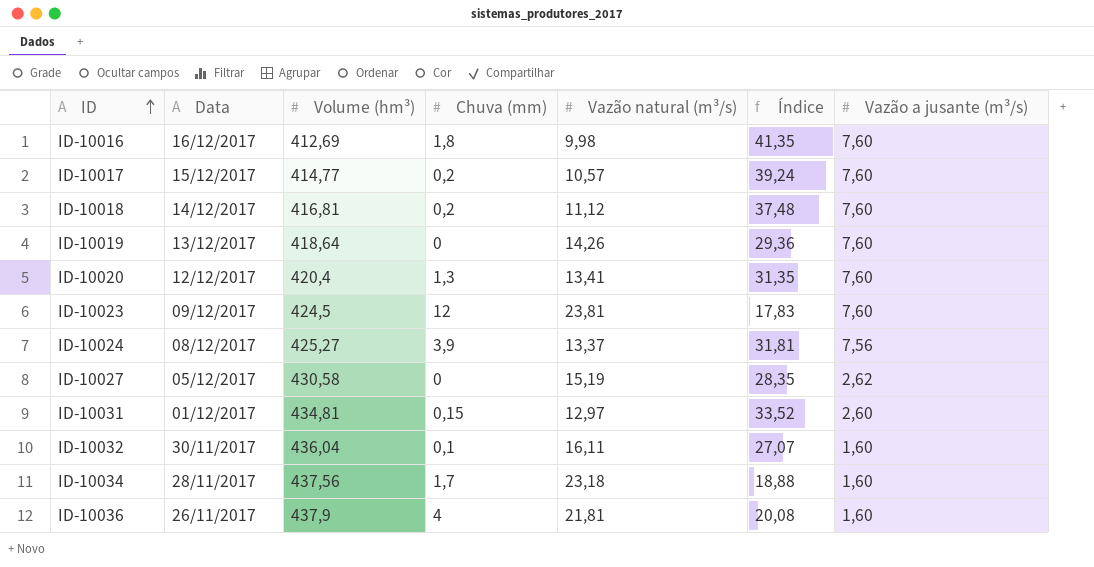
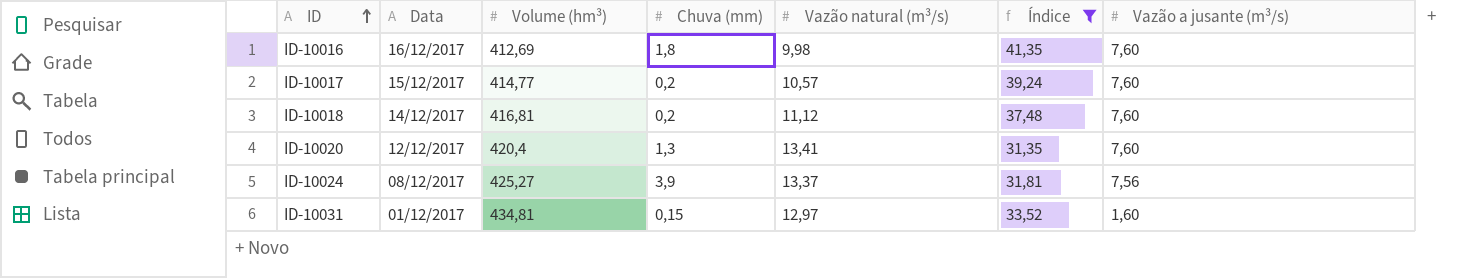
filter: none -> Índice >= 31,35
ID-10031 | Vazão a jusante (m³/s): 2,60 -> 1,60

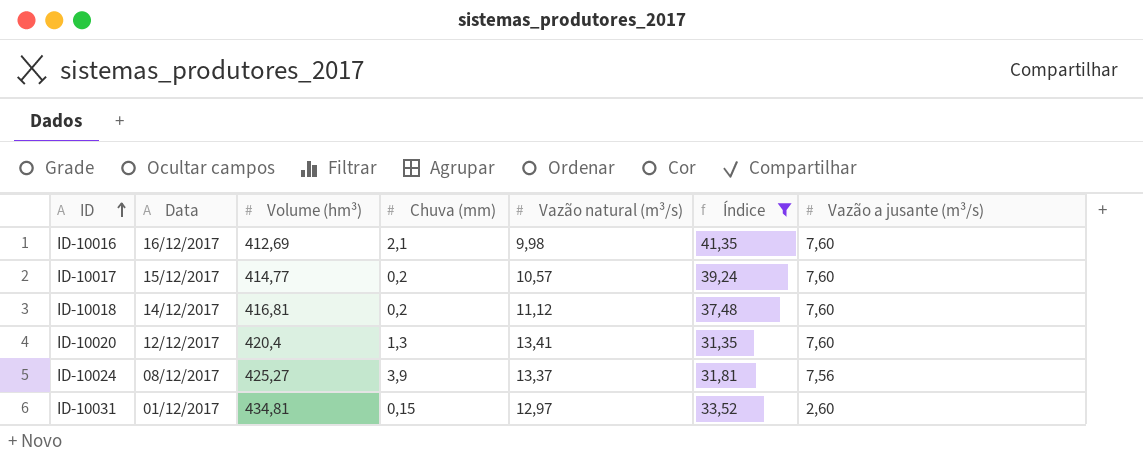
ID-10016 | Chuva (mm): 1,8 -> 2,1
ID-10031 | Vazão a jusante (m³/s): 1,60 -> 2,60

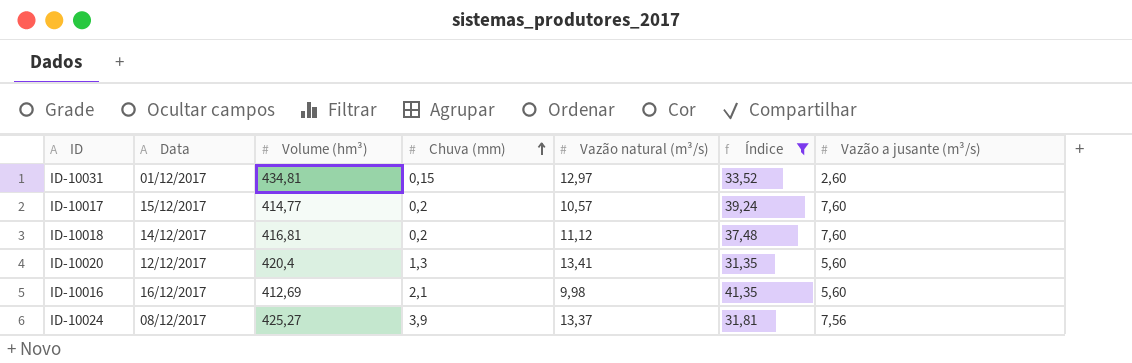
row order: ID ascending -> Chuva (mm) ascending
ID-10020 | Vazão a jusante (m³/s): 7,60 -> 5,60
ID-10016 | Vazão a jusante (m³/s): 7,60 -> 5,60

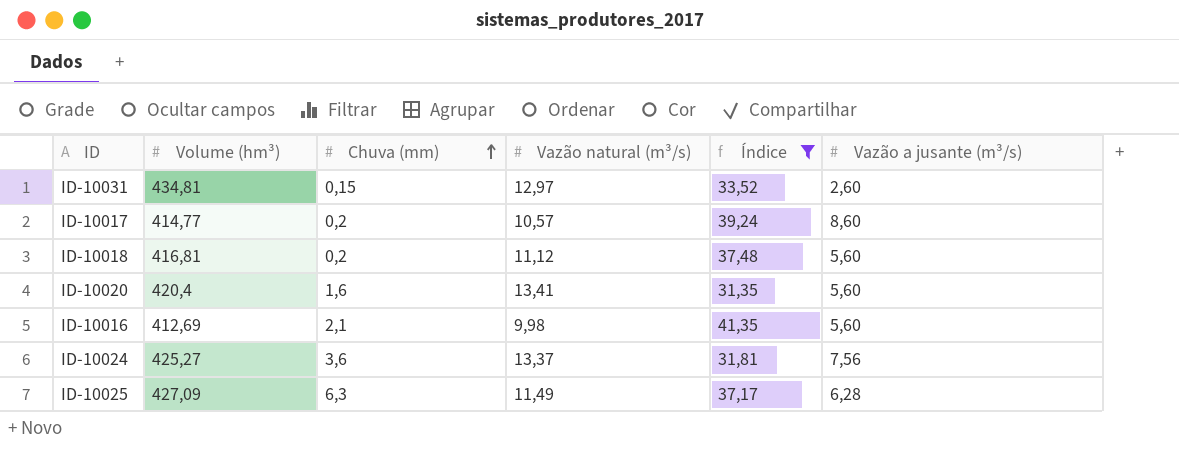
column Data | position: 2 -> none
ID-10017 | Vazão a jusante (m³/s): 7,60 -> 8,60
ID-10018 | Vazão a jusante (m³/s): 7,60 -> 5,60
ID-10020 | Chuva (mm): 1,3 -> 1,6
ID-10024 | Chuva (mm): 3,9 -> 3,6
row ID-10025: none -> 427,09 | 6,3 | 11,49 | 37,17 | 6,28

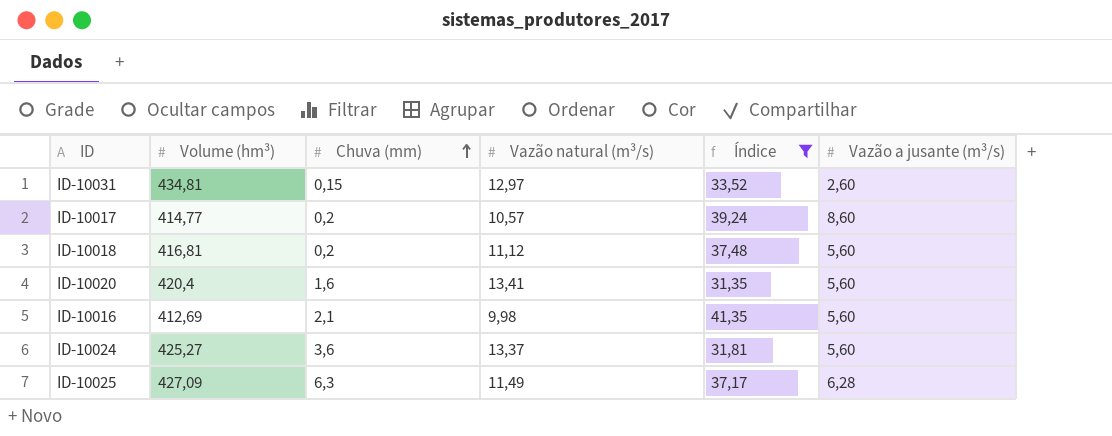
ID-10024 | Vazão a jusante (m³/s): 7,56 -> 5,60

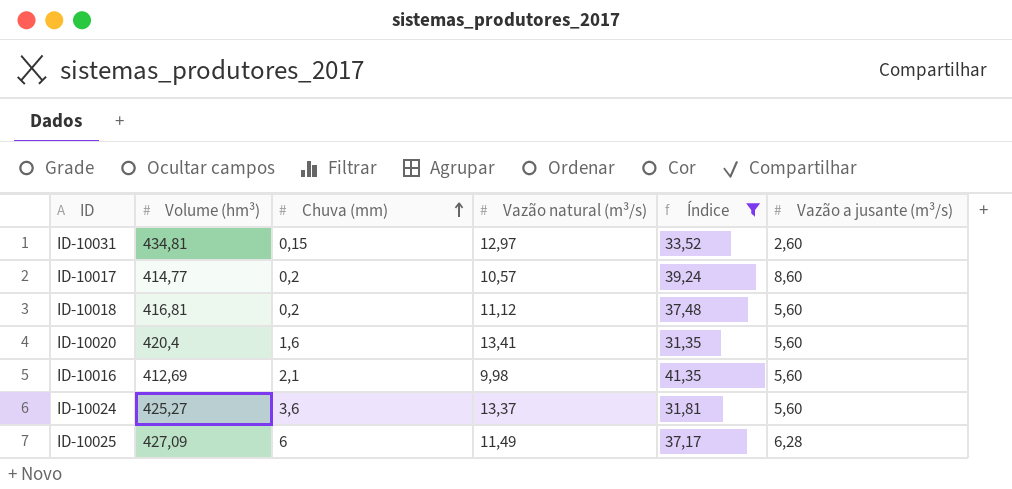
ID-10025 | Chuva (mm): 6,3 -> 6

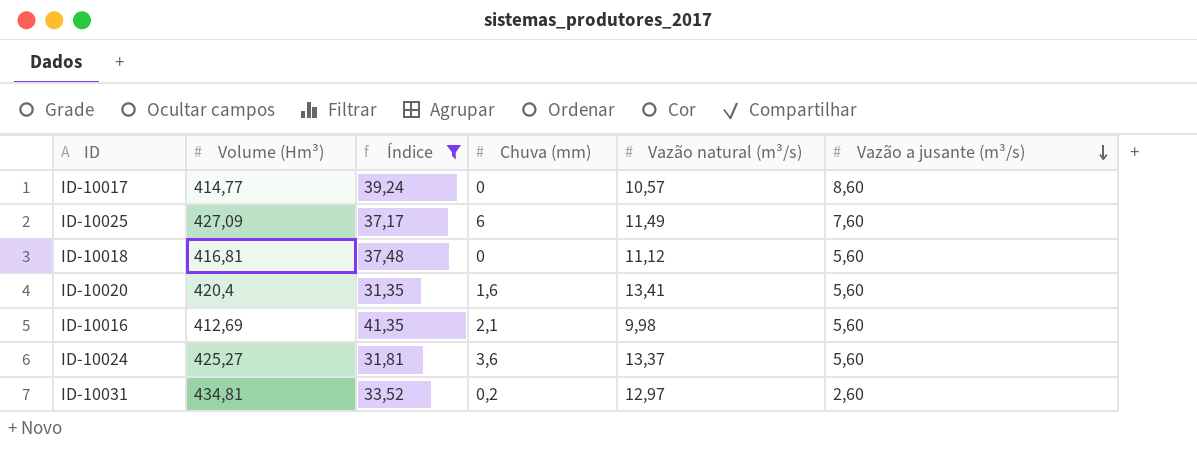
row order: Chuva (mm) ascending -> Vazão a jusante (m³/s) descending
column name: Volume (hm³) -> Volume (Hm³)
column Índice | position: 5 -> 3
ID-10017 | Chuva (mm): 0,2 -> 0
ID-10025 | Vazão a jusante (m³/s): 6,28 -> 7,60
ID-10018 | Chuva (mm): 0,2 -> 0
ID-10031 | Chuva (mm): 0,15 -> 0,2

